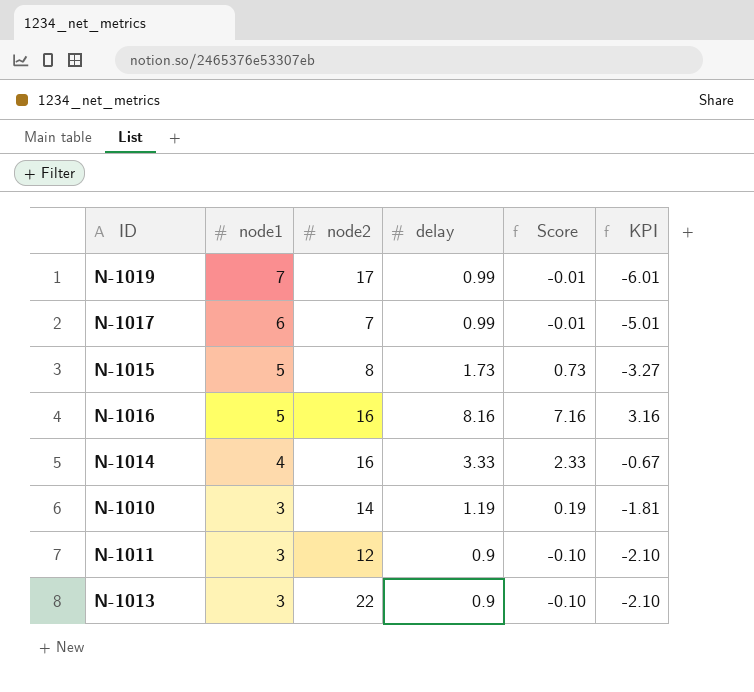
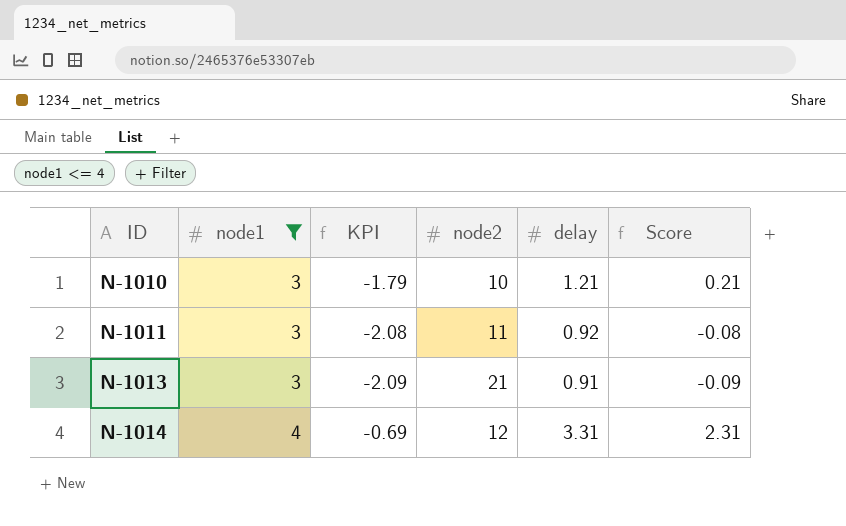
filter: none -> node1 <= 4
row order: node1 descending -> ID ascending
column KPI | position: 6 -> 3
N-1010 | KPI: -1.81 -> -1.79
N-1010 | node2: 14 -> 10
N-1010 | delay: 1.19 -> 1.21
N-1010 | Score: 0.19 -> 0.21
N-1011 | KPI: -2.10 -> -2.08
N-1011 | node2: 12 -> 11
N-1011 | delay: 0.9 -> 0.92
N-1011 | Score: -0.10 -> -0.08
N-1013 | KPI: -2.10 -> -2.09
N-1013 | node2: 22 -> 21
N-1013 | delay: 0.9 -> 0.91
N-1013 | Score: -0.10 -> -0.09
N-1014 | KPI: -0.67 -> -0.69
N-1014 | node2: 16 -> 12
N-1014 | delay: 3.33 -> 3.31
N-1014 | Score: 2.33 -> 2.31

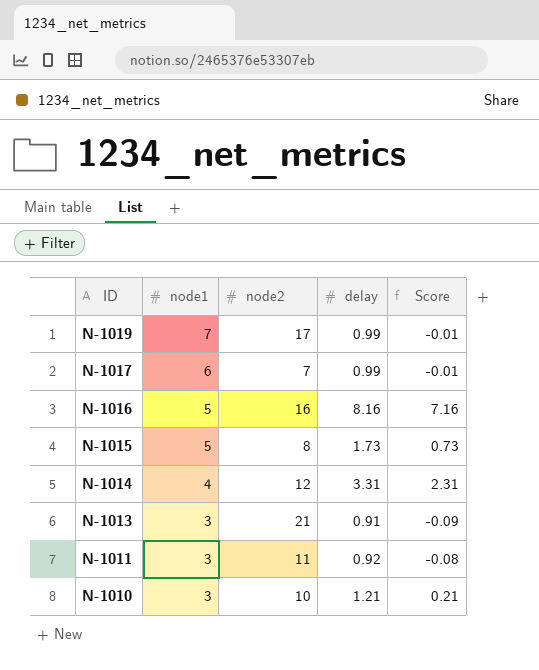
filter: node1 <= 4 -> none
row order: ID ascending -> ID descending
column KPI | formula: [delay] - [node1] -> none

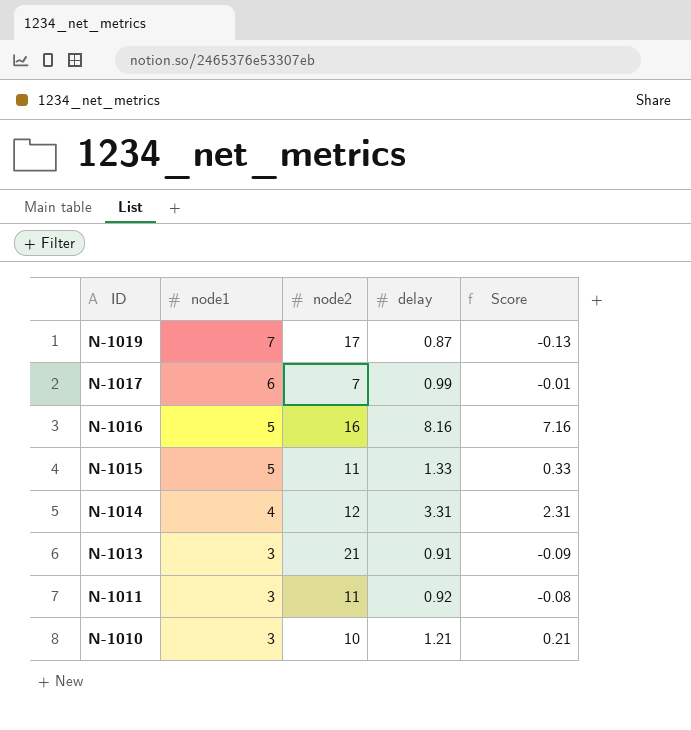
N-1019 | delay: 0.99 -> 0.87
N-1019 | Score: -0.01 -> -0.13
N-1015 | node2: 8 -> 11
N-1015 | delay: 1.73 -> 1.33
N-1015 | Score: 0.73 -> 0.33

